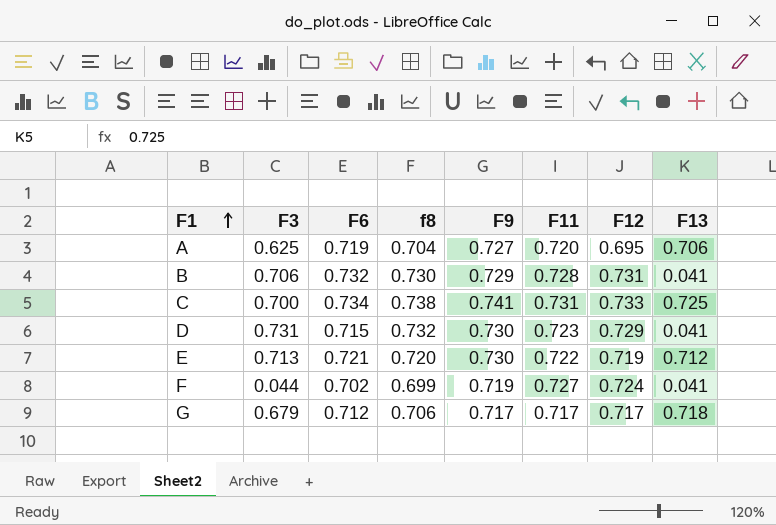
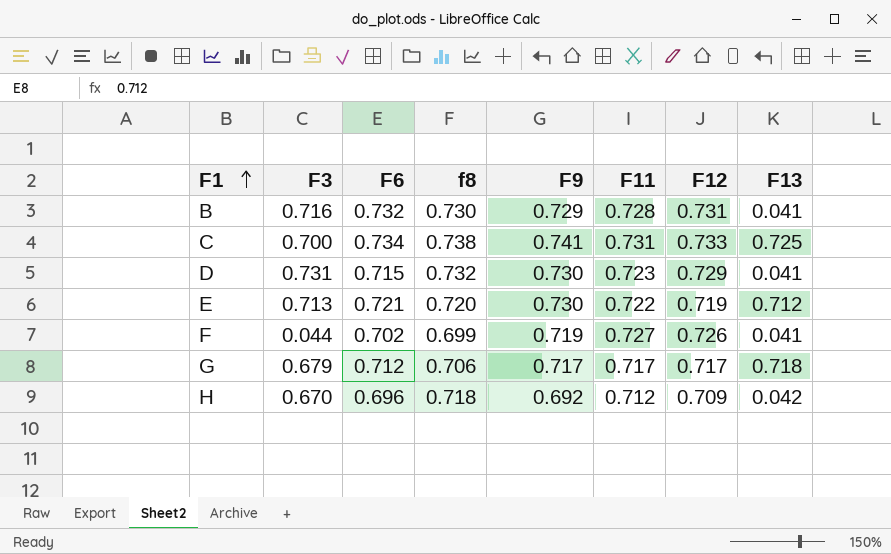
row A: 0.625 | 0.719 | 0.704 | 0.727 | 0.720 | 0.695 | 0.706 -> none
B | F3: 0.706 -> 0.716
F | F12: 0.724 -> 0.726
row H: none -> 0.670 | 0.696 | 0.718 | 0.692 | 0.712 | 0.709 | 0.042

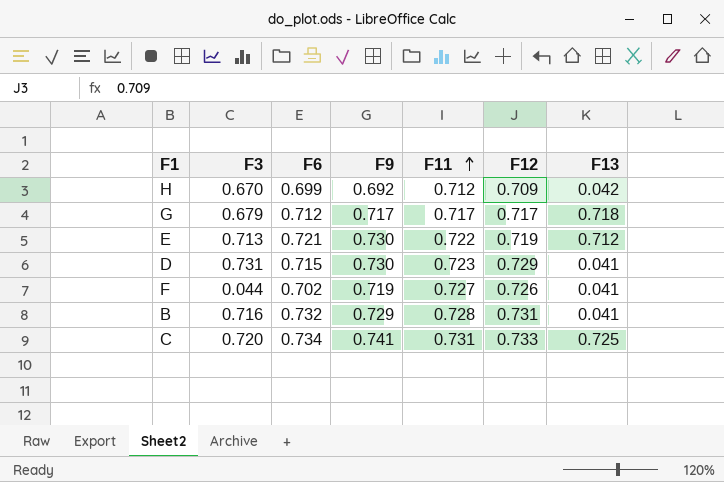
row order: F1 ascending -> F11 ascending
column f8 | position: 4 -> none
H | F6: 0.696 -> 0.699
C | F3: 0.700 -> 0.720

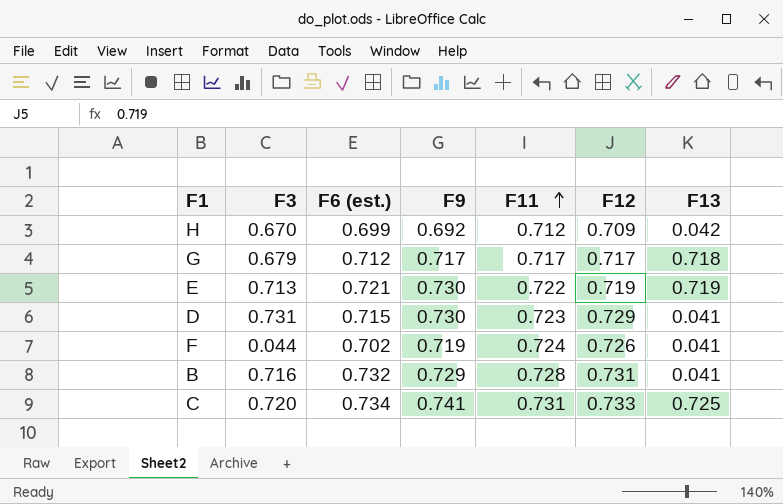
column name: F6 -> F6 (est.)
E | F13: 0.712 -> 0.719
F | F11: 0.727 -> 0.724

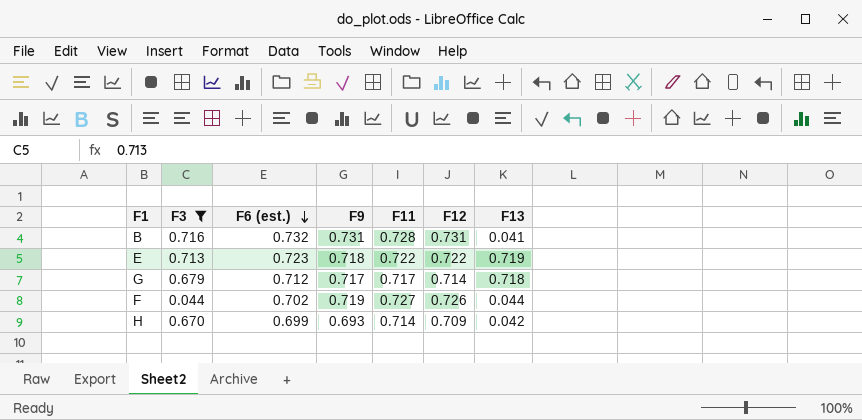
filter: none -> F3 <= 0.716
row order: F11 ascending -> F6 (est.) descending
B | F9: 0.729 -> 0.731
E | F6 (est.): 0.721 -> 0.723
E | F9: 0.730 -> 0.718
E | F12: 0.719 -> 0.722
G | F12: 0.717 -> 0.714
F | F11: 0.724 -> 0.727
F | F13: 0.041 -> 0.044
H | F9: 0.692 -> 0.693
H | F11: 0.712 -> 0.714

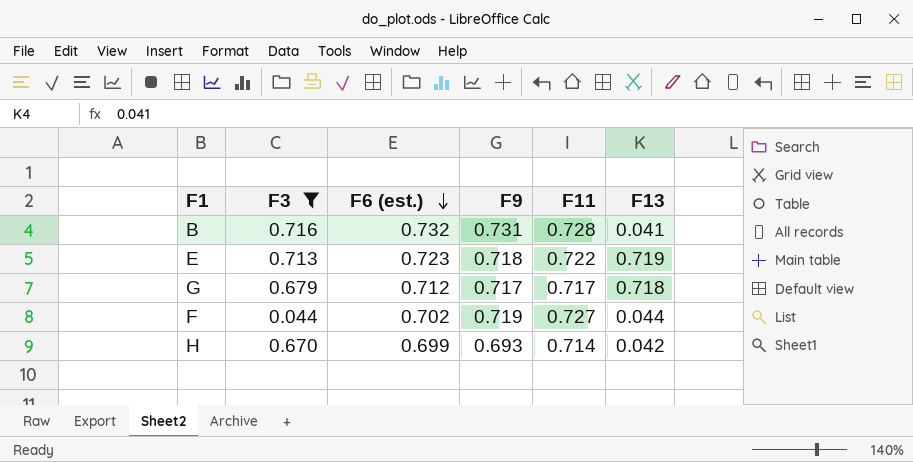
column F12 | position: 6 -> none

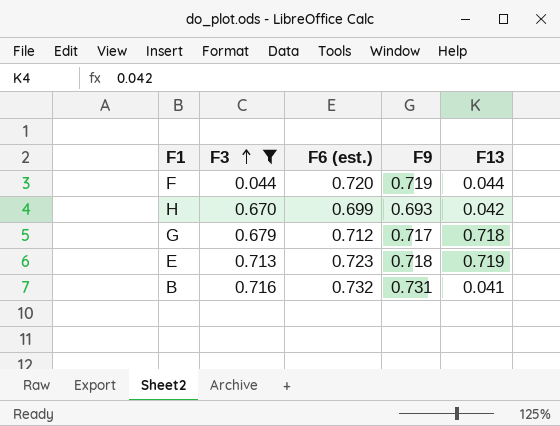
row order: F6 (est.) descending -> F3 ascending
column F11 | position: 5 -> none
F | F6 (est.): 0.702 -> 0.720

